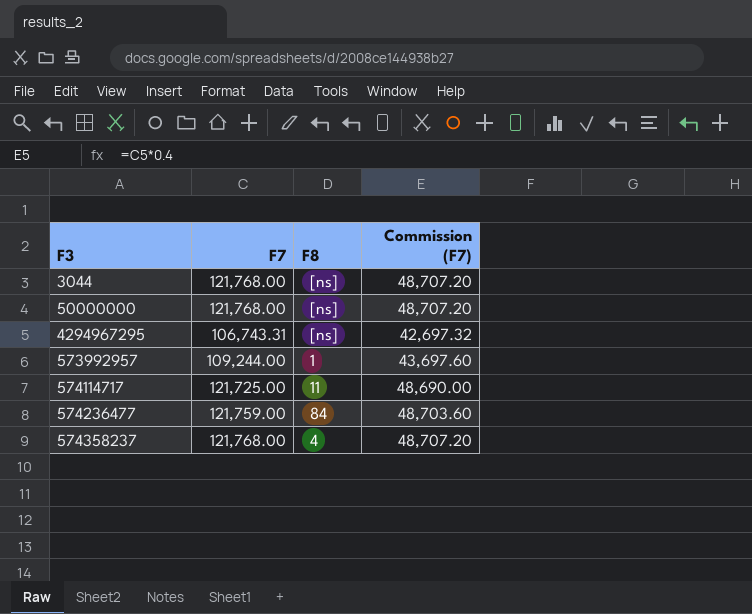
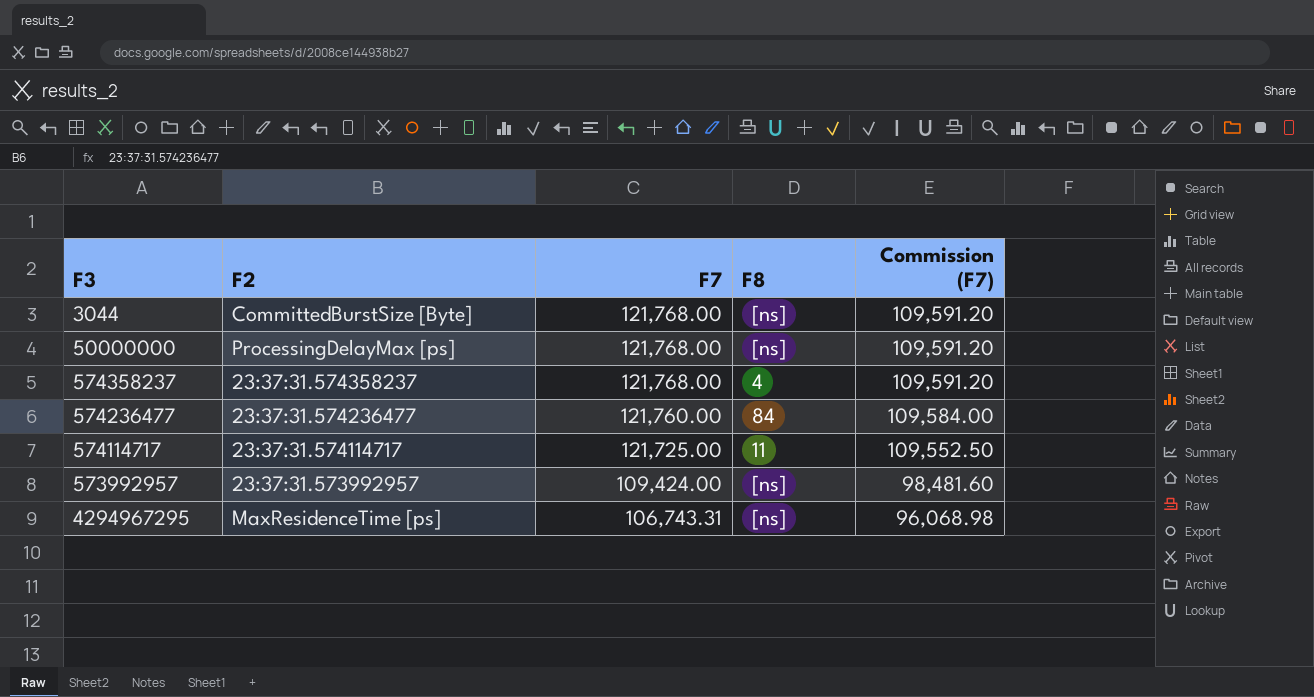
row order: none -> F7 descending
column F2 | position: none -> 2
column Commission (F7) | formula: [F7] * 0.4 -> [F7] * 0.9
574236477 | F7: 121,759.00 -> 121,760.00
573992957 | F7: 109,244.00 -> 109,424.00
573992957 | F8: 1 -> [ns]

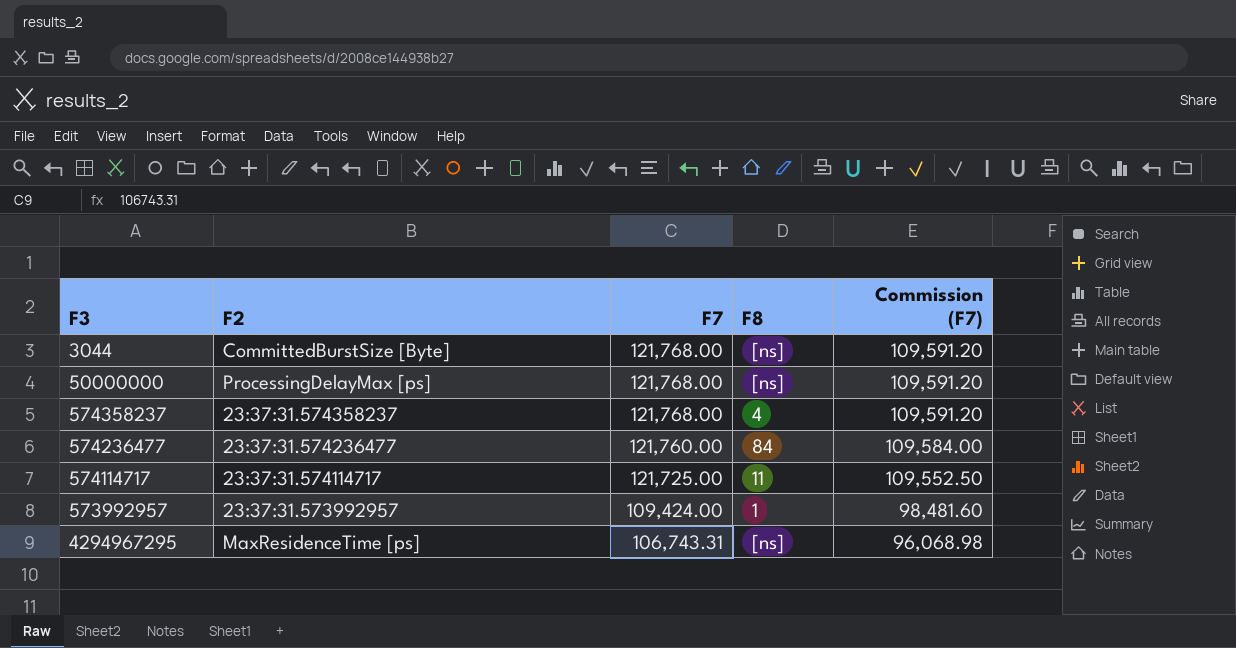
573992957 | F8: [ns] -> 1

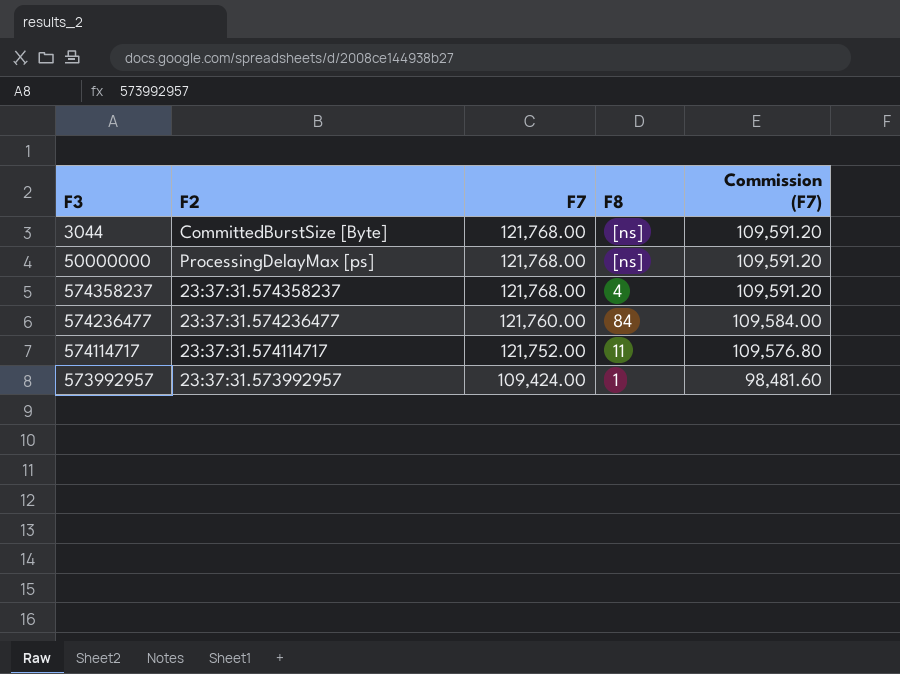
row 4294967295: MaxResidenceTime [ps] | 106,743.31 | [ns] | 96,068.98 -> none
574114717 | F7: 121,725.00 -> 121,752.00
574114717 | Commission (F7): 109,552.50 -> 109,576.80

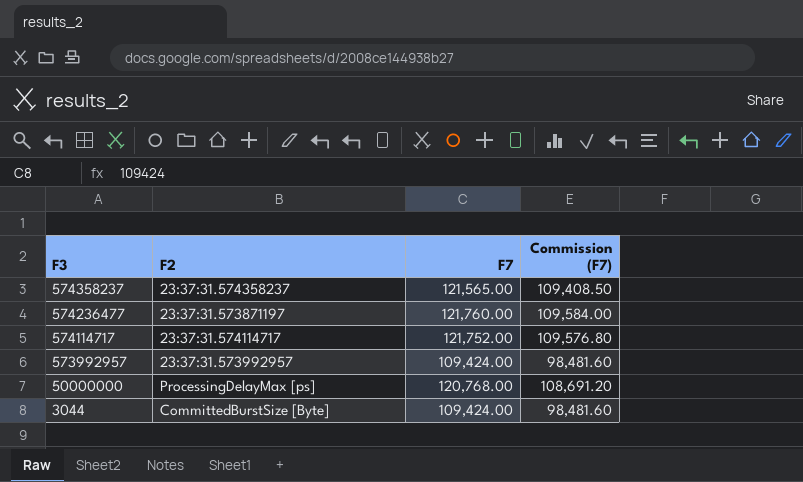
row order: F7 descending -> F3 descending
column F8 | position: 4 -> none
574358237 | F7: 121,768.00 -> 121,565.00
574358237 | Commission (F7): 109,591.20 -> 109,408.50
574236477 | F2: 23:37:31.574236477 -> 23:37:31.573871197
50000000 | F7: 121,768.00 -> 120,768.00
50000000 | Commission (F7): 109,591.20 -> 108,691.20
3044 | F7: 121,768.00 -> 109,424.00
3044 | Commission (F7): 109,591.20 -> 98,481.60

